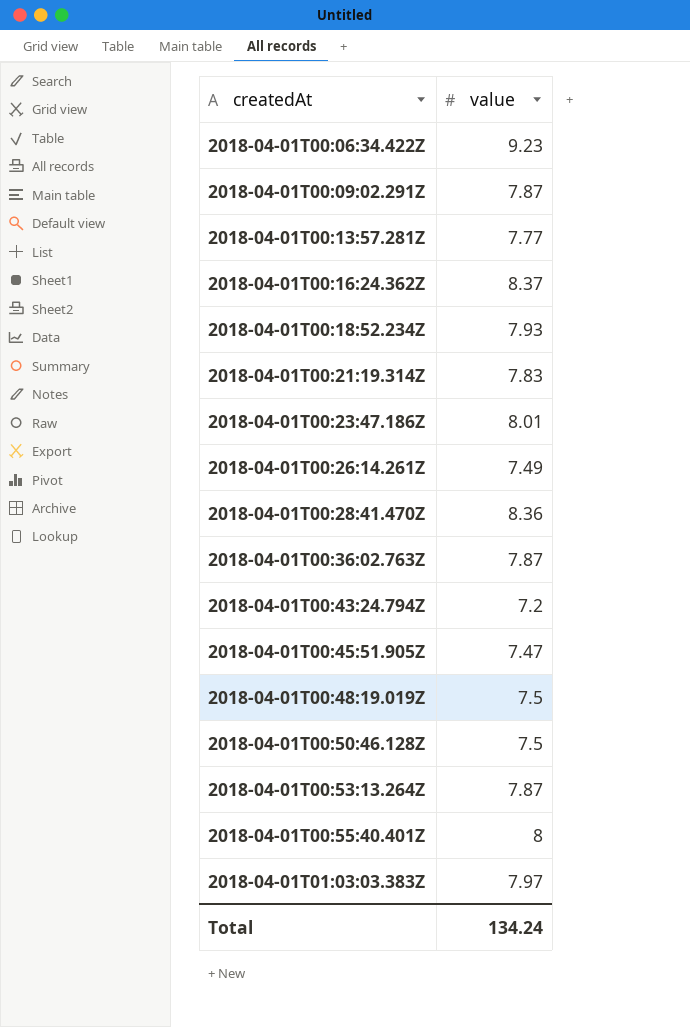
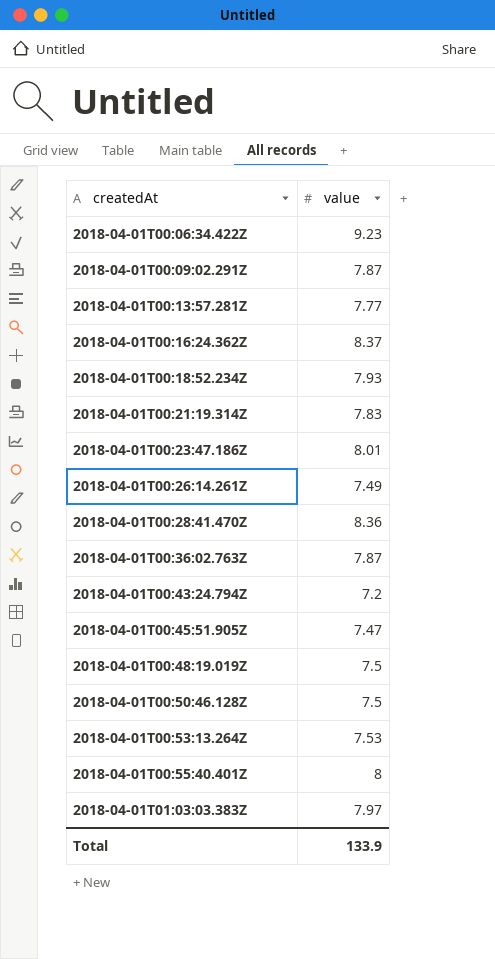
2018-04-01T00:53:13.264Z | value: 7.87 -> 7.53
Total | value: 134.24 -> 133.9

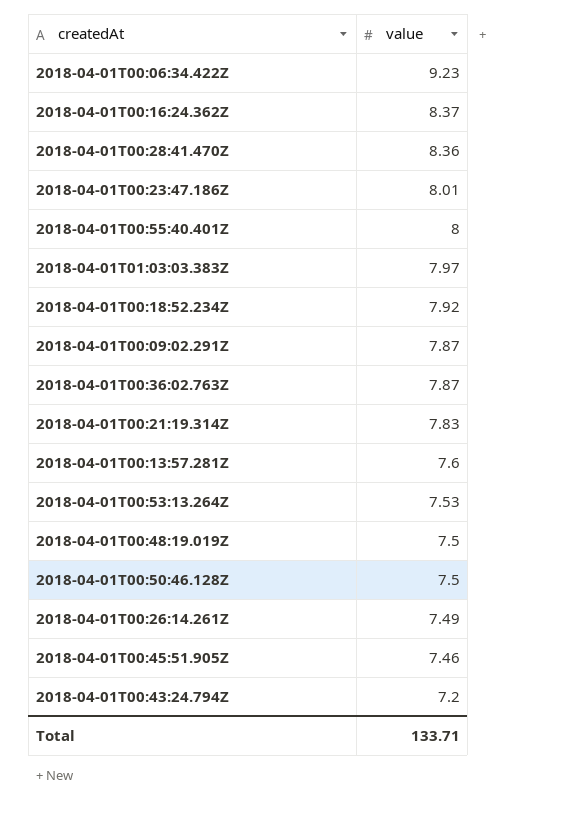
row order: createdAt ascending -> value descending
2018-04-01T00:18:52.234Z | value: 7.93 -> 7.92
2018-04-01T00:13:57.281Z | value: 7.77 -> 7.6
2018-04-01T00:45:51.905Z | value: 7.47 -> 7.46
Total | value: 133.9 -> 133.71

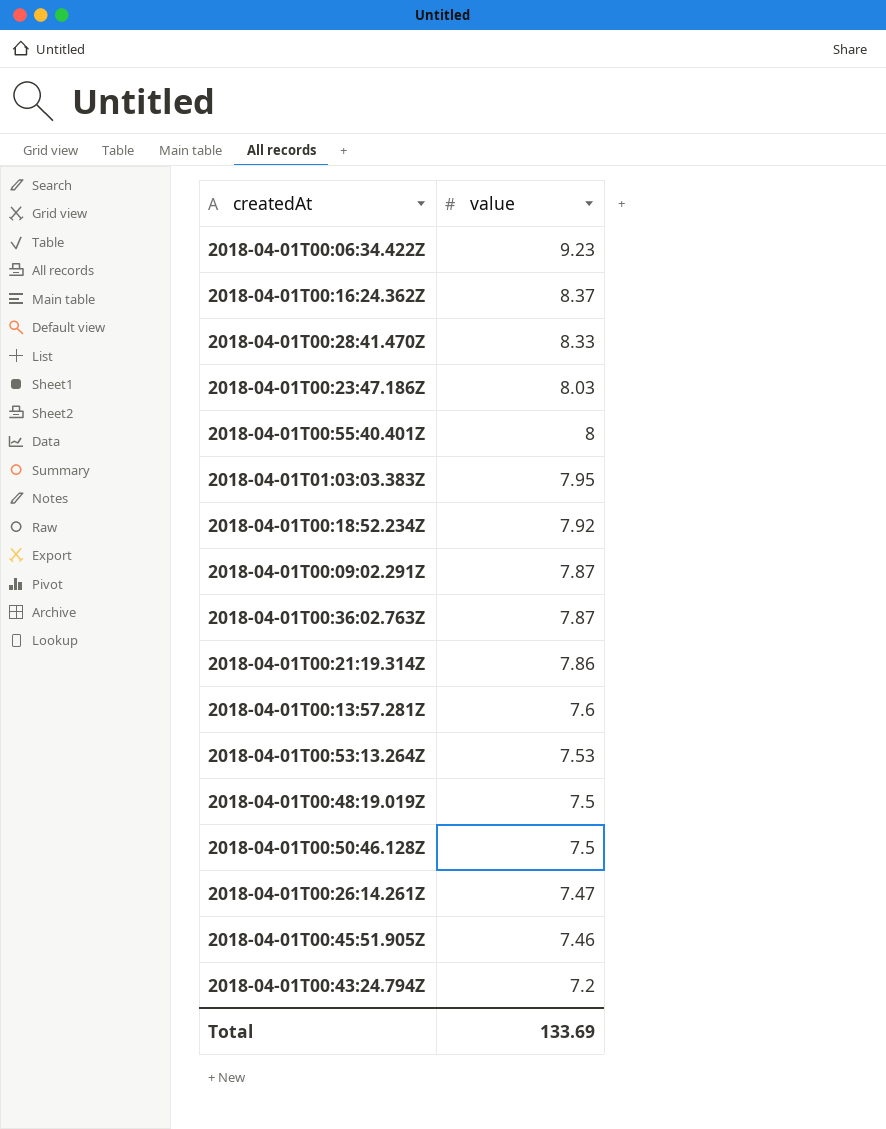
2018-04-01T00:28:41.470Z | value: 8.36 -> 8.33
2018-04-01T00:23:47.186Z | value: 8.01 -> 8.03
2018-04-01T01:03:03.383Z | value: 7.97 -> 7.95
2018-04-01T00:21:19.314Z | value: 7.83 -> 7.86
2018-04-01T00:26:14.261Z | value: 7.49 -> 7.47
Total | value: 133.71 -> 133.69

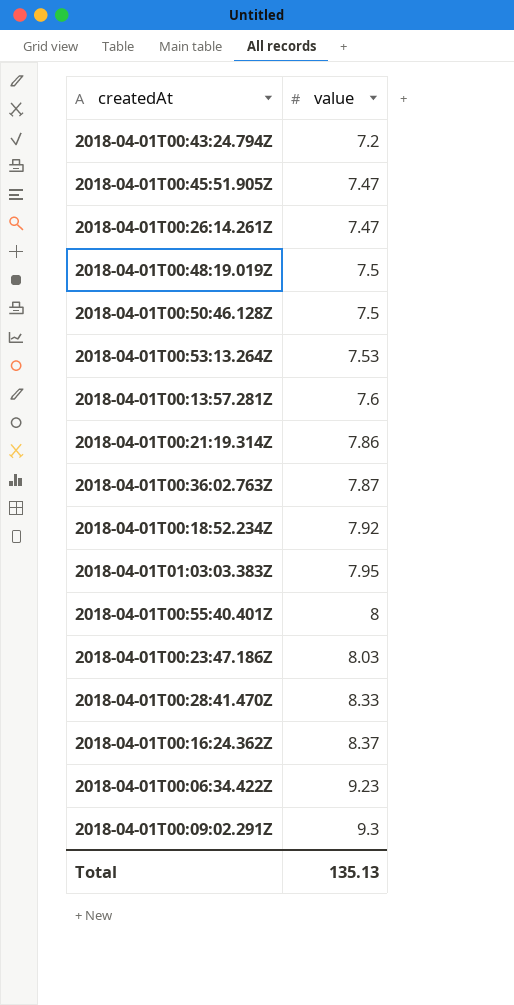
row order: value descending -> value ascending
2018-04-01T00:45:51.905Z | value: 7.46 -> 7.47
2018-04-01T00:09:02.291Z | value: 7.87 -> 9.3
Total | value: 133.69 -> 135.13

